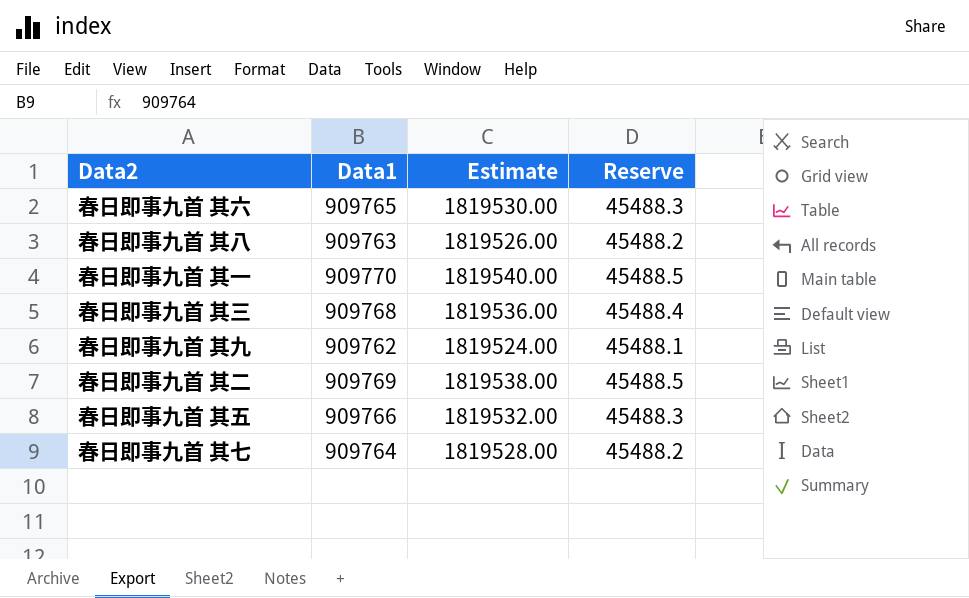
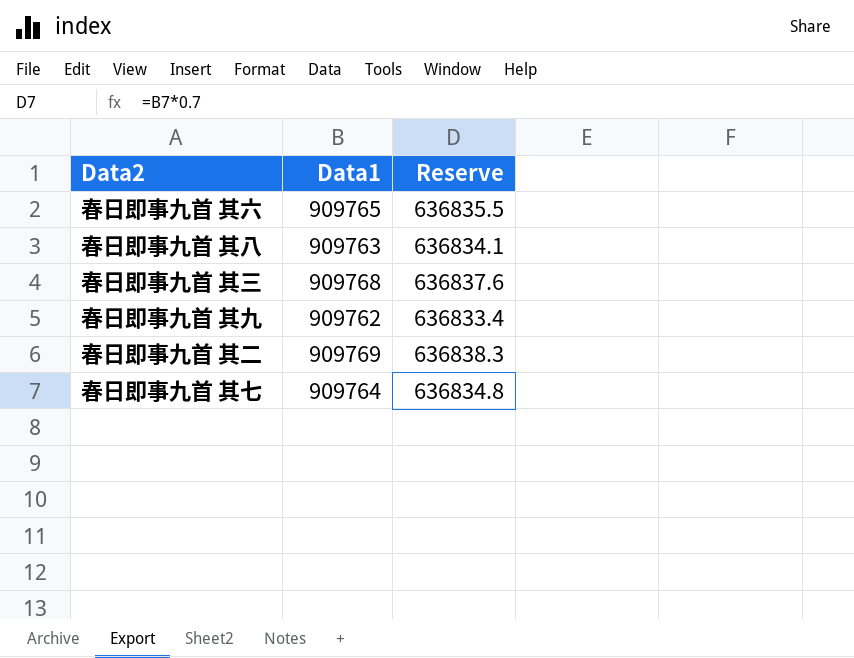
column Estimate | formula: [Data1] * 2 -> none
column Reserve | formula: [Data1] * 0.05 -> [Data1] * 0.7
row 春日即事九首 其一: 909770 | 1819540.00 | 45488.5 -> none
row 春日即事九首 其五: 909766 | 1819532.00 | 45488.3 -> none

